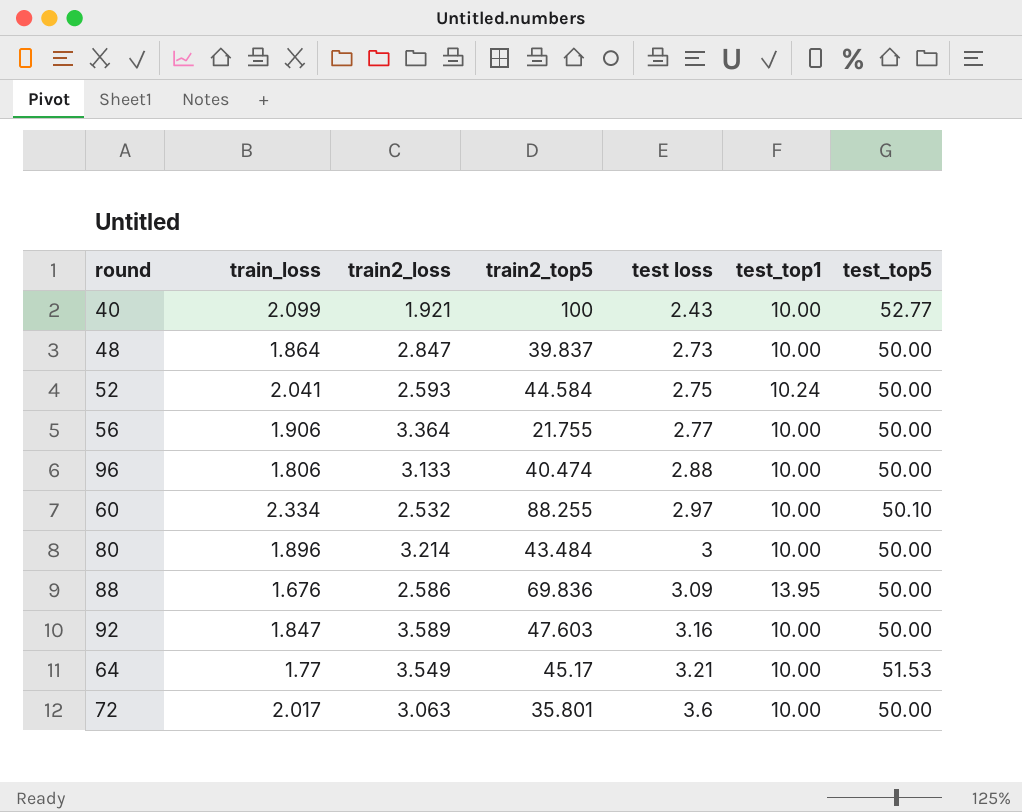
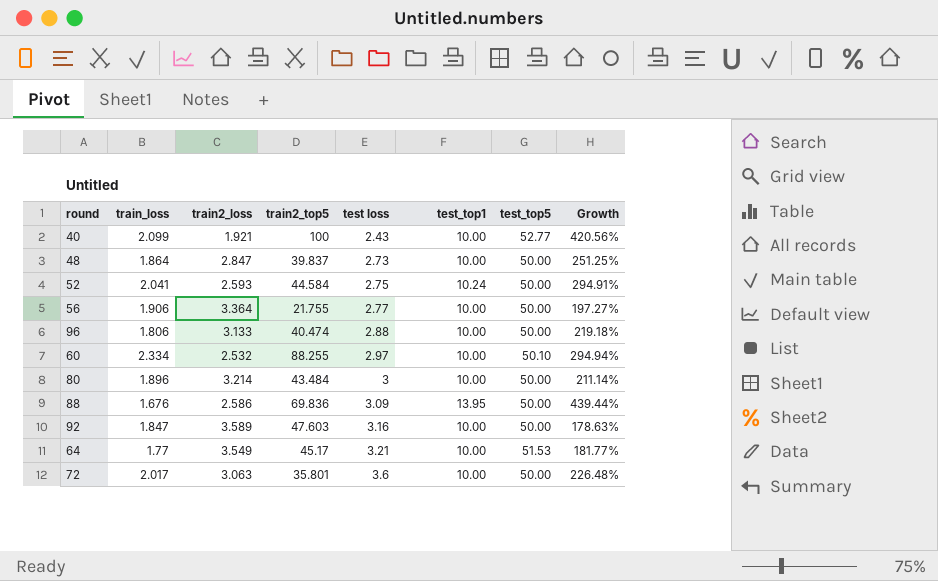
column Growth | formula: none -> ([test_top1] - [train2_loss]) / [train2_loss]

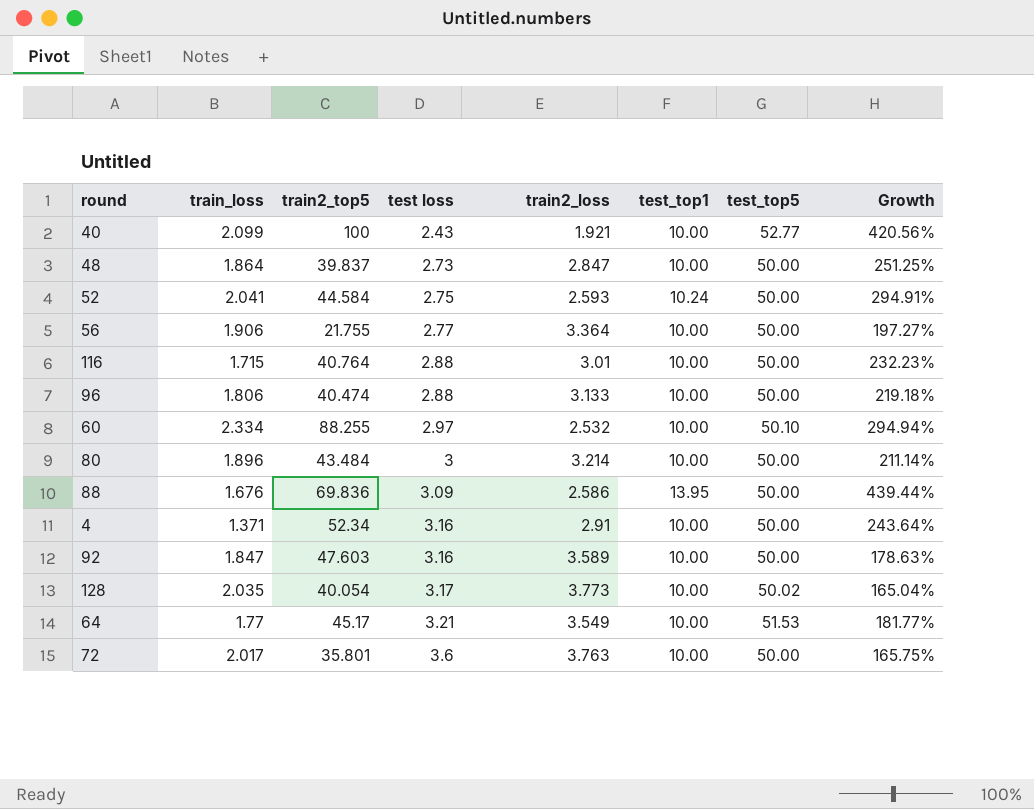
column train2_loss | position: 3 -> 5
row 116: none -> 1.715 | 40.764 | 2.88 | 3.01 | 10.00 | 50.00 | 232.23%
row 4: none -> 1.371 | 52.34 | 3.16 | 2.91 | 10.00 | 50.00 | 243.64%
row 128: none -> 2.035 | 40.054 | 3.17 | 3.773 | 10.00 | 50.02 | 165.04%
72 | train2_loss: 3.063 -> 3.763
72 | Growth: 226.48% -> 165.75%

